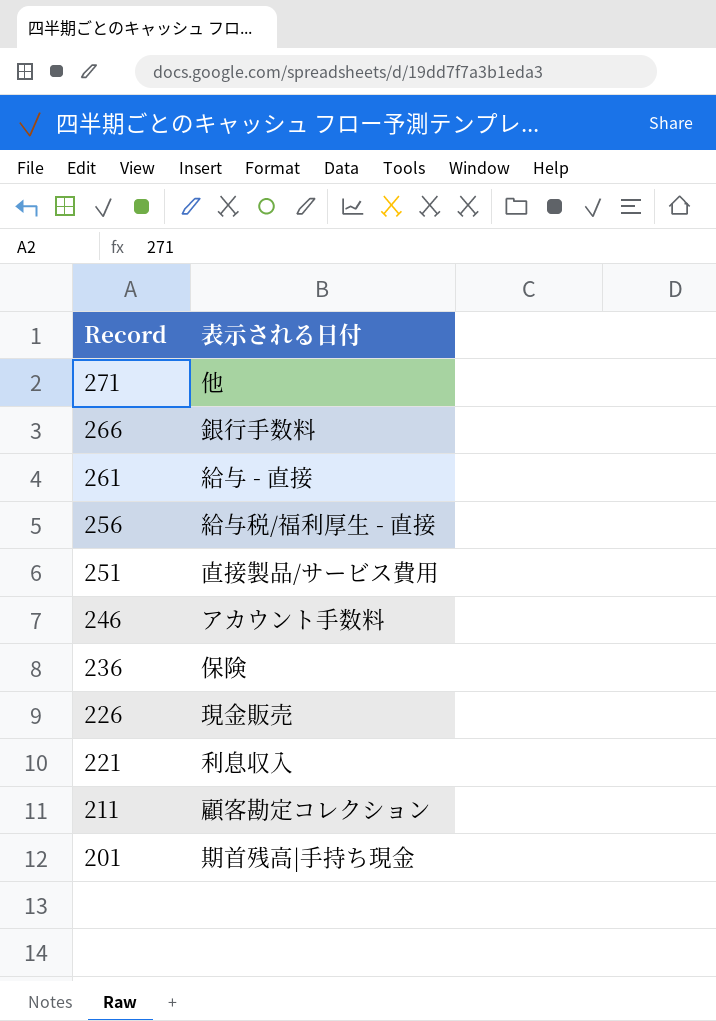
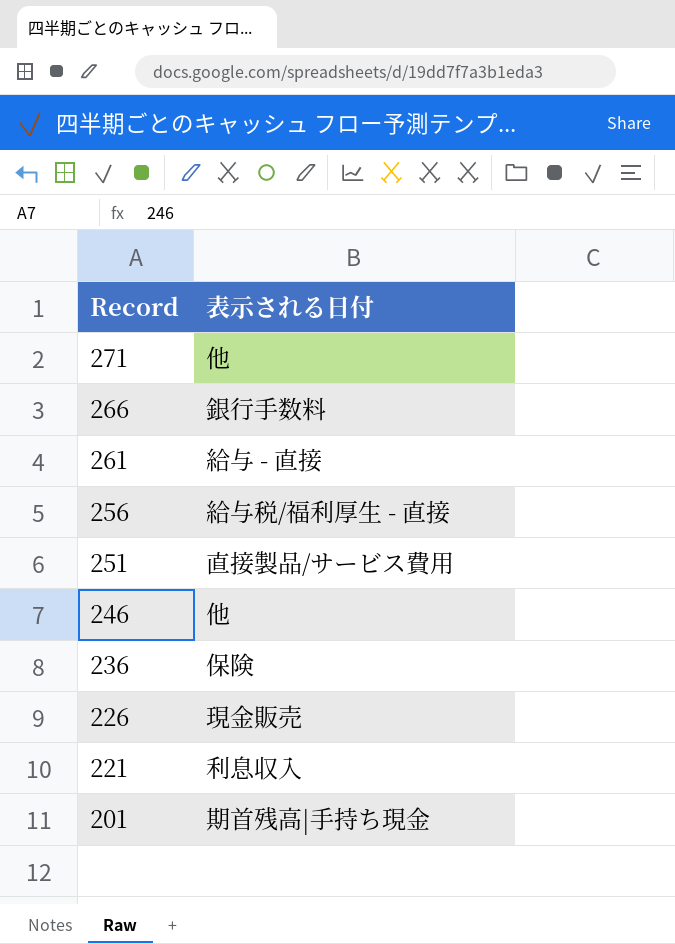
row 211: 顧客勘定コレクション -> none
246 | 表示される日付: アカウント手数料 -> 他

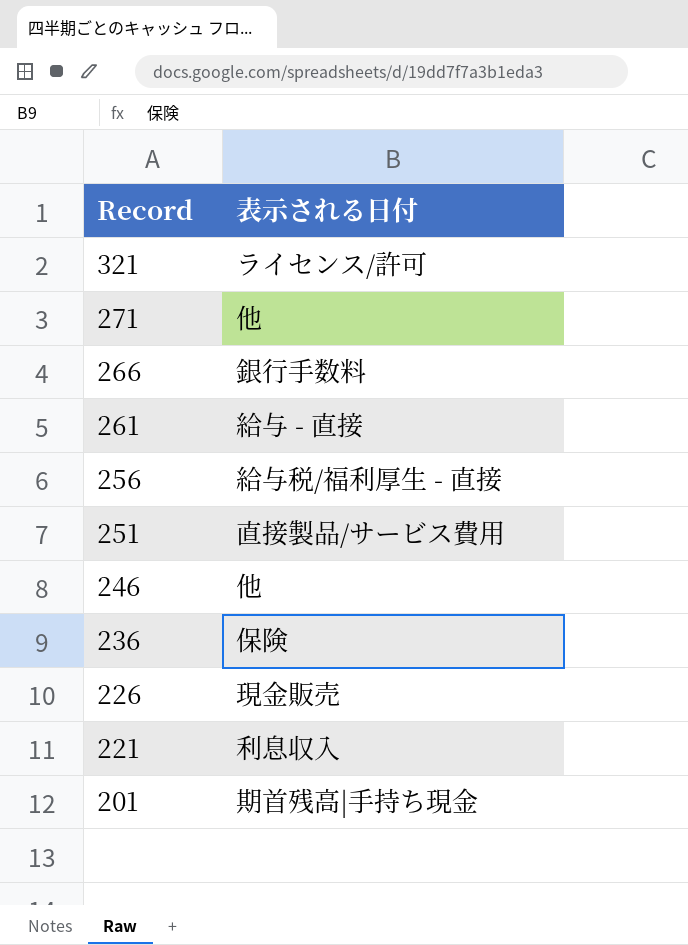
row 321: none -> ライセンス/許可

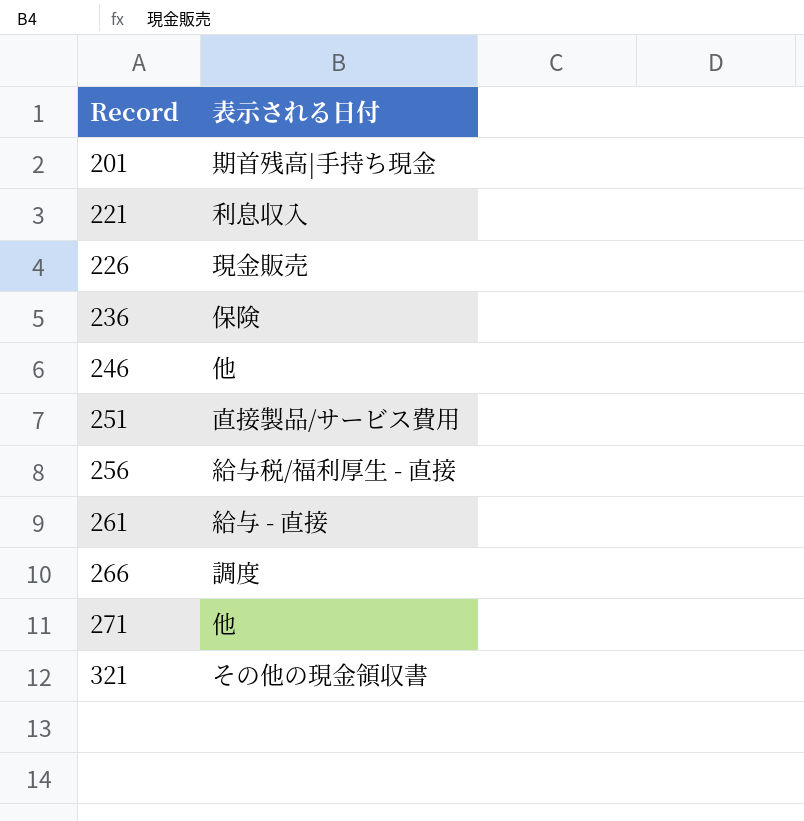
row order: Record descending -> Record ascending
266 | 表示される日付: 銀行手数料 -> 調度
321 | 表示される日付: ライセンス/許可 -> その他の現金領収書

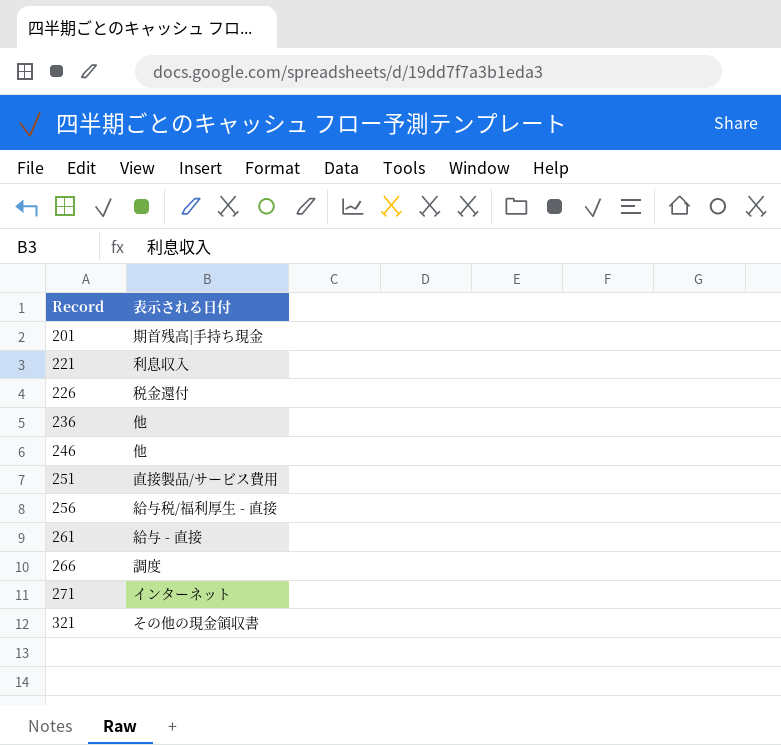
226 | 表示される日付: 現金販売 -> 税金還付
236 | 表示される日付: 保険 -> 他
271 | 表示される日付: 他 -> インターネット

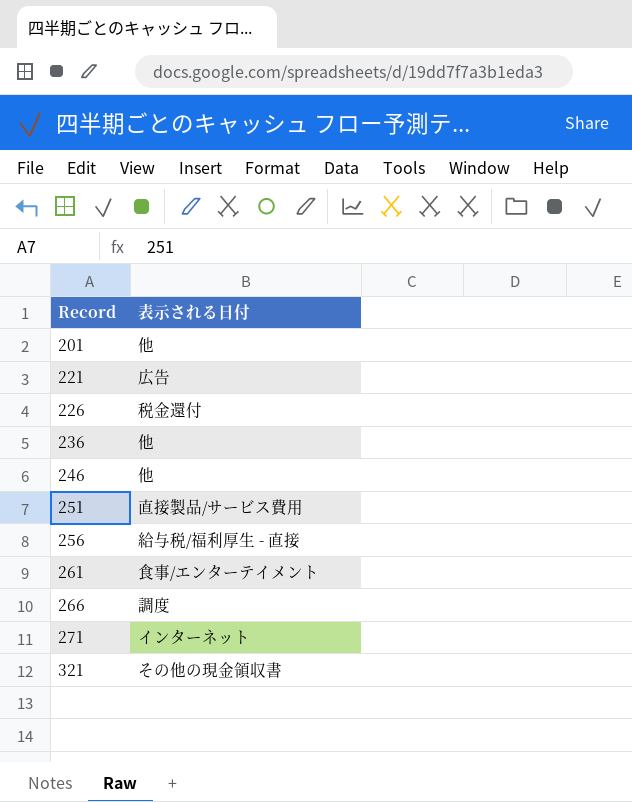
201 | 表示される日付: 期首残高|手持ち現金 -> 他
221 | 表示される日付: 利息収入 -> 広告
261 | 表示される日付: 給与 - 直接 -> 食事/エンターテイメント

